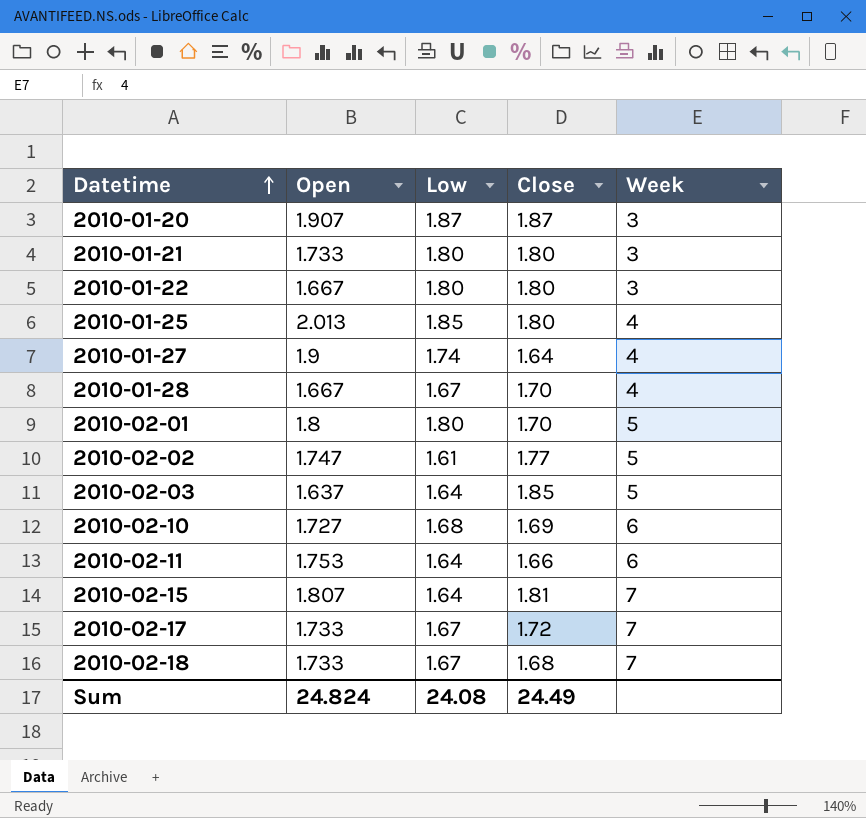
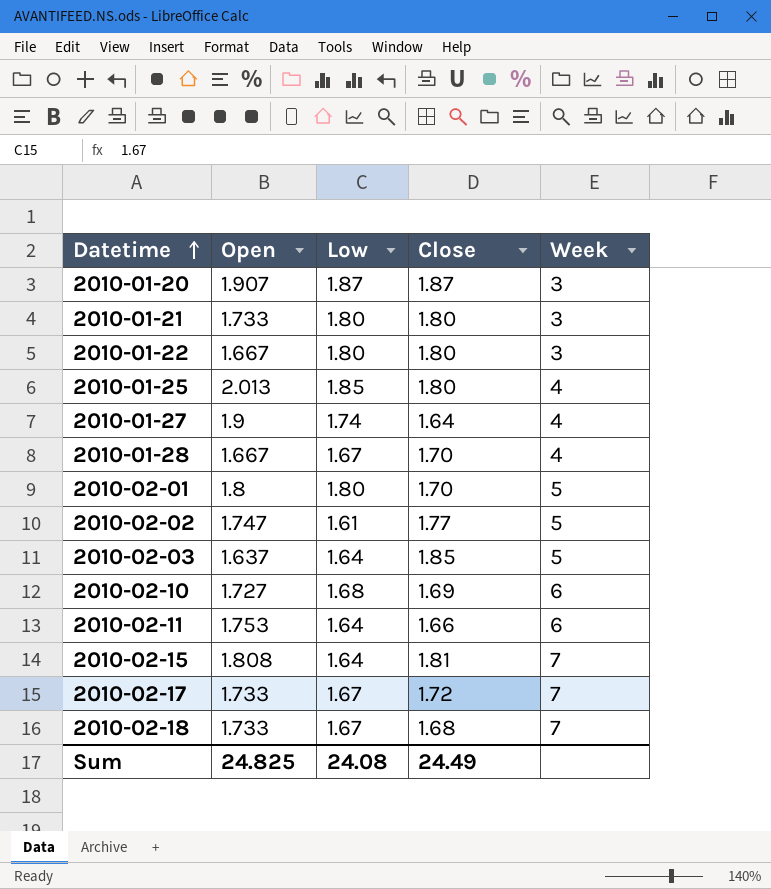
2010-02-15 | Open: 1.807 -> 1.808
Sum | Open: 24.824 -> 24.825

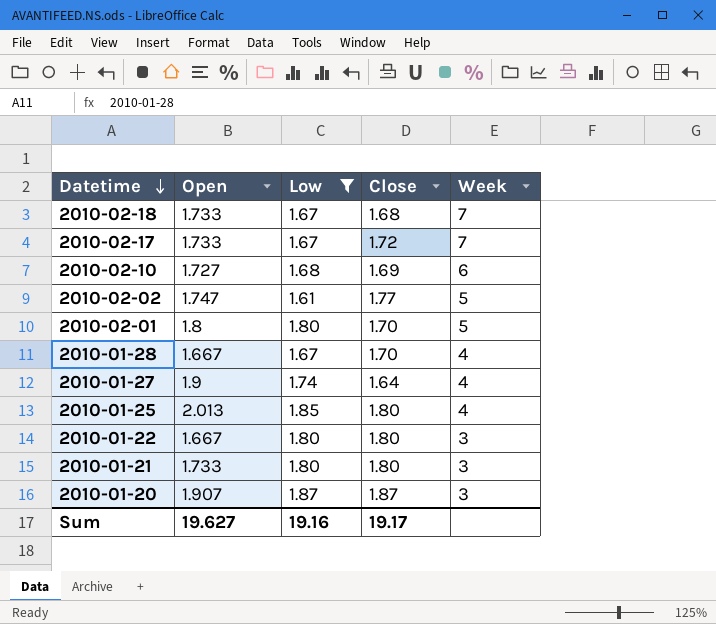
filter: none -> Low != 1.64
row order: Datetime ascending -> Datetime descending
Sum | Open: 24.825 -> 19.627
Sum | Low: 24.08 -> 19.16
Sum | Close: 24.49 -> 19.17

